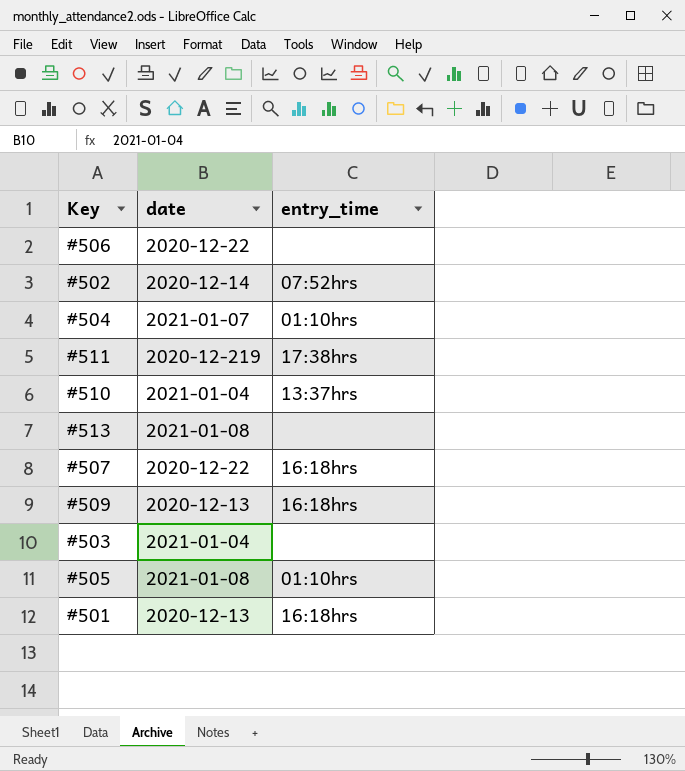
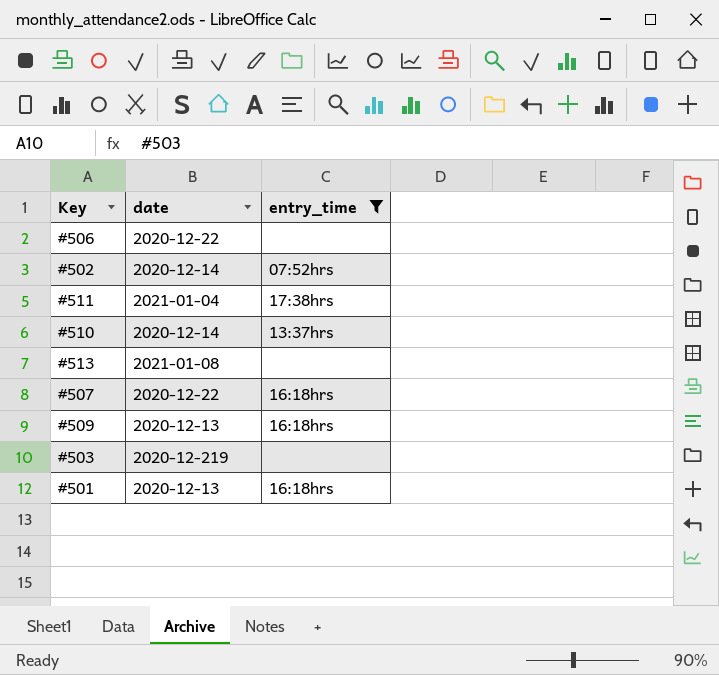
filter: none -> entry_time != 01:10hrs
#511 | date: 2020-12-219 -> 2021-01-04
#510 | date: 2021-01-04 -> 2020-12-14
#503 | date: 2021-01-04 -> 2020-12-219

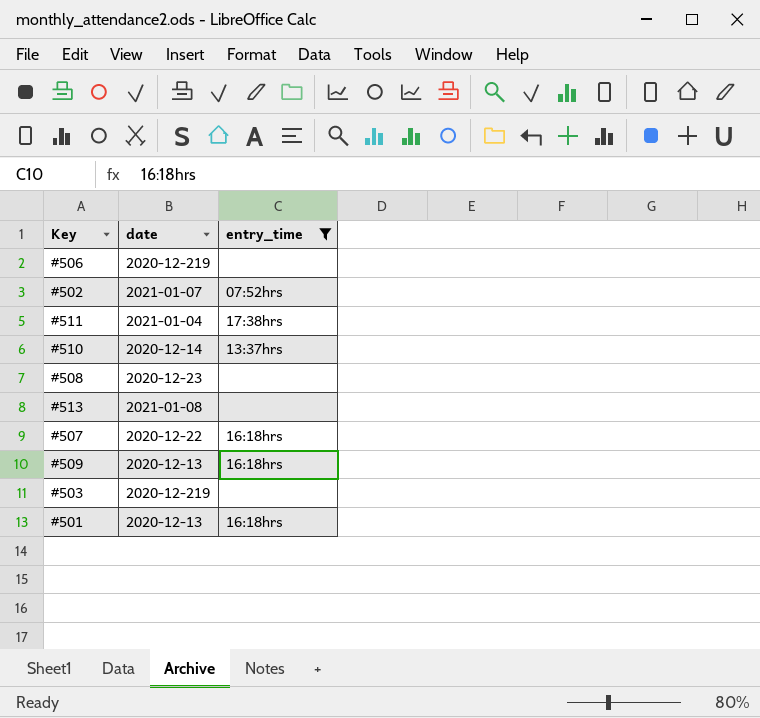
#506 | date: 2020-12-22 -> 2020-12-219
#502 | date: 2020-12-14 -> 2021-01-07
row #508: none -> 2020-12-23 | none

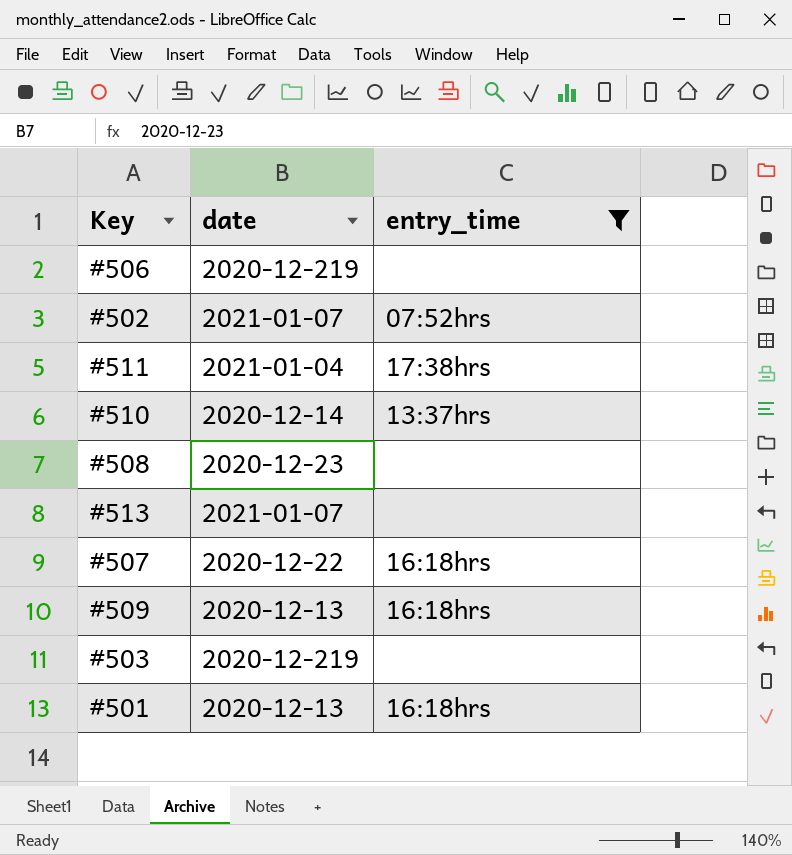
#513 | date: 2021-01-08 -> 2021-01-07

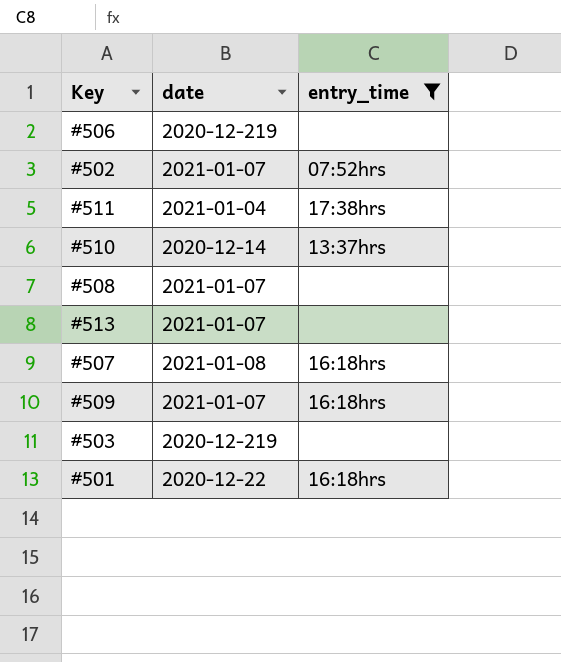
#508 | date: 2020-12-23 -> 2021-01-07
#507 | date: 2020-12-22 -> 2021-01-08
#509 | date: 2020-12-13 -> 2021-01-07
#501 | date: 2020-12-13 -> 2020-12-22

